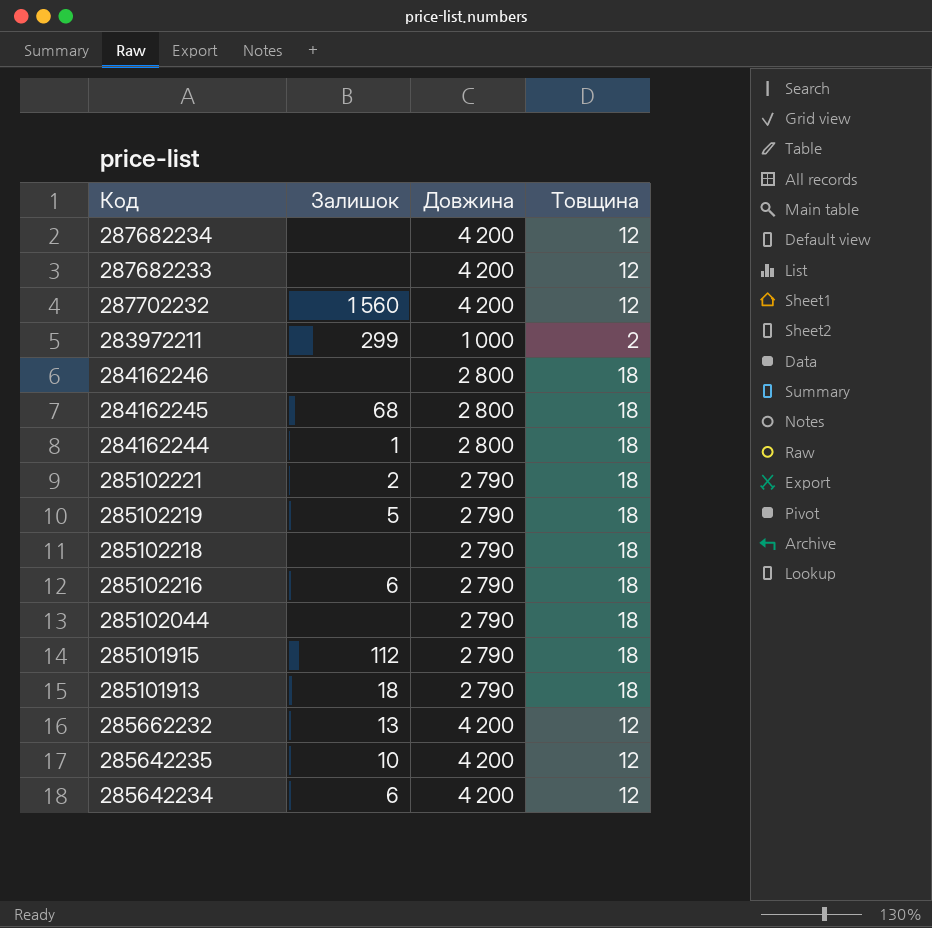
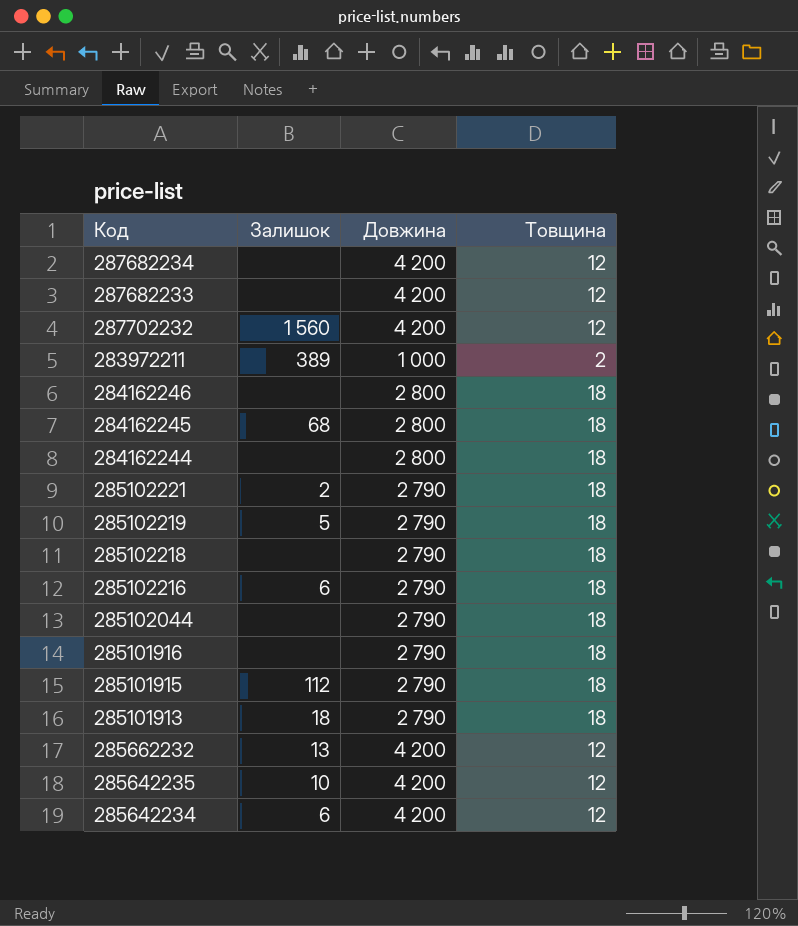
283972211 | Залишок: 299 -> 389
284162244 | Залишок: 1 -> none
row 285101916: none -> none | 2 790 | 18

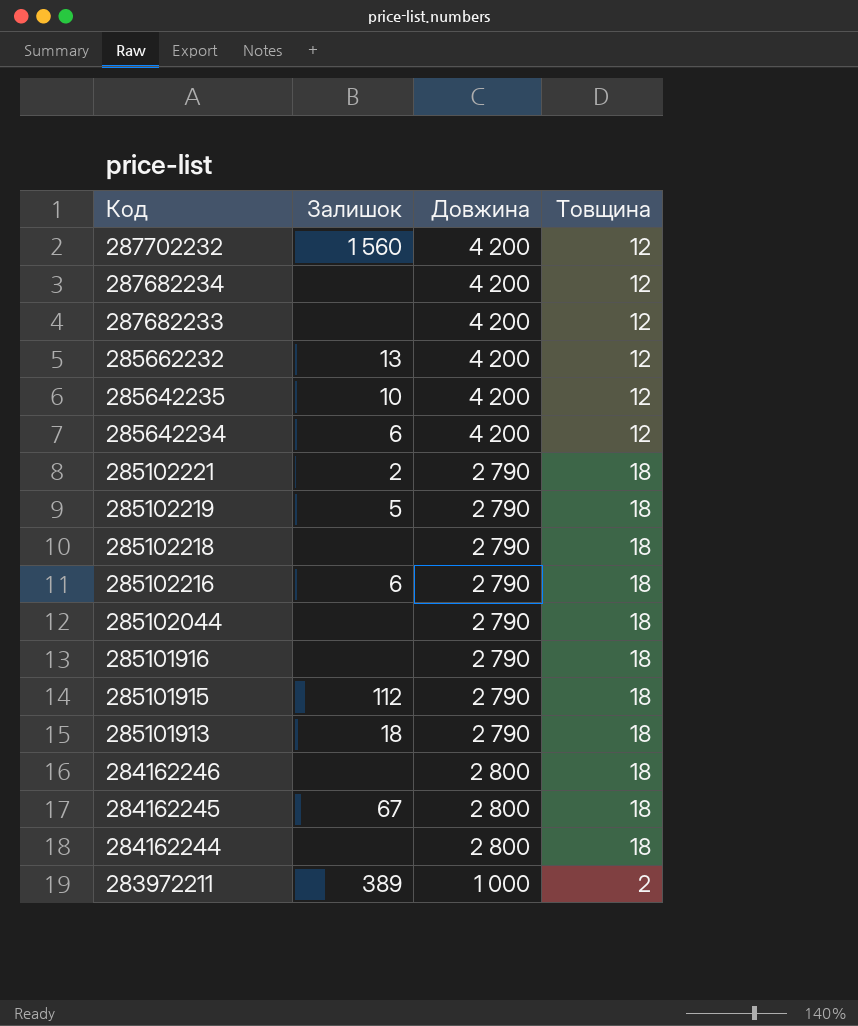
row order: none -> Код descending
284162245 | Залишок: 68 -> 67

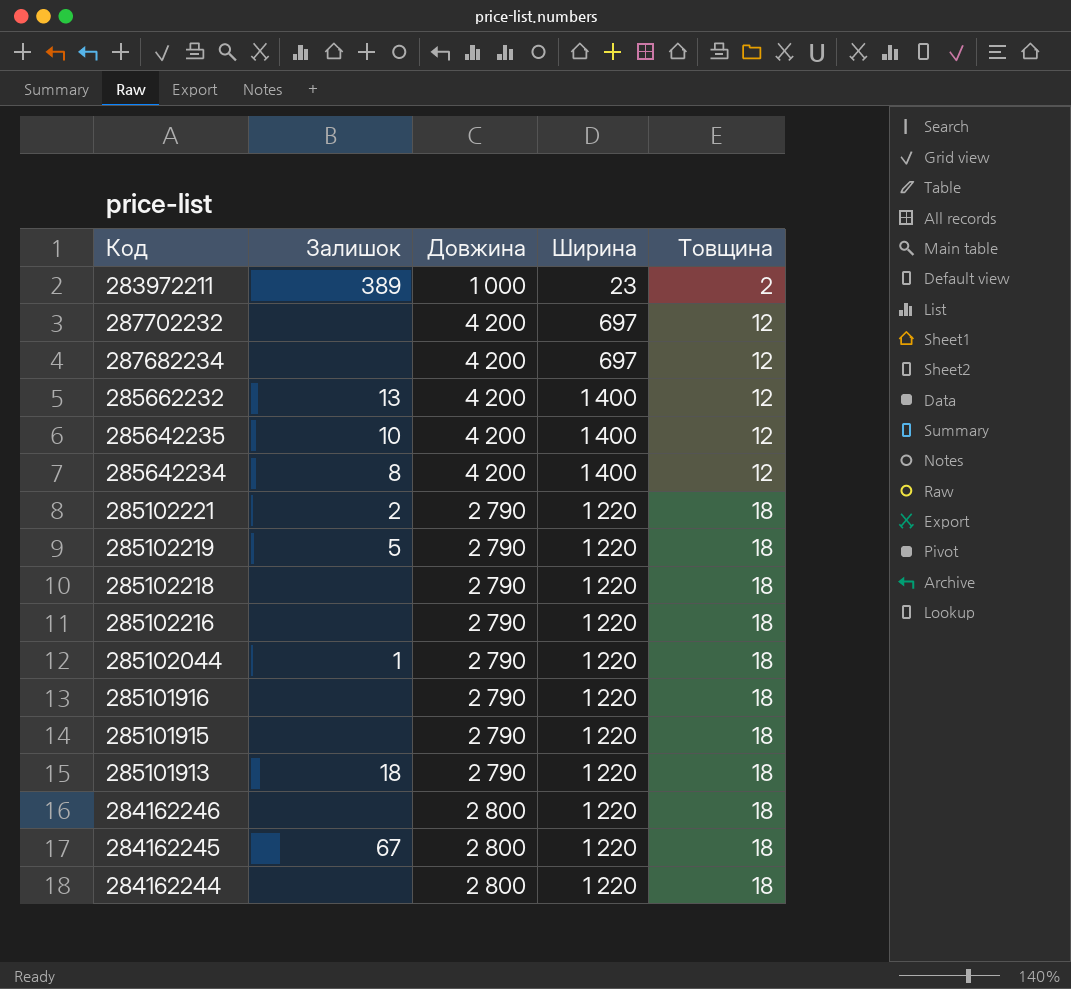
row order: Код descending -> Товщина ascending
column Ширина | position: none -> 4
row 287682233: none | 4 200 | 12 -> none
287702232 | Залишок: 1 560 -> none
285642234 | Залишок: 6 -> 8
285102216 | Залишок: 6 -> none
285102044 | Залишок: none -> 1
285101915 | Залишок: 112 -> none

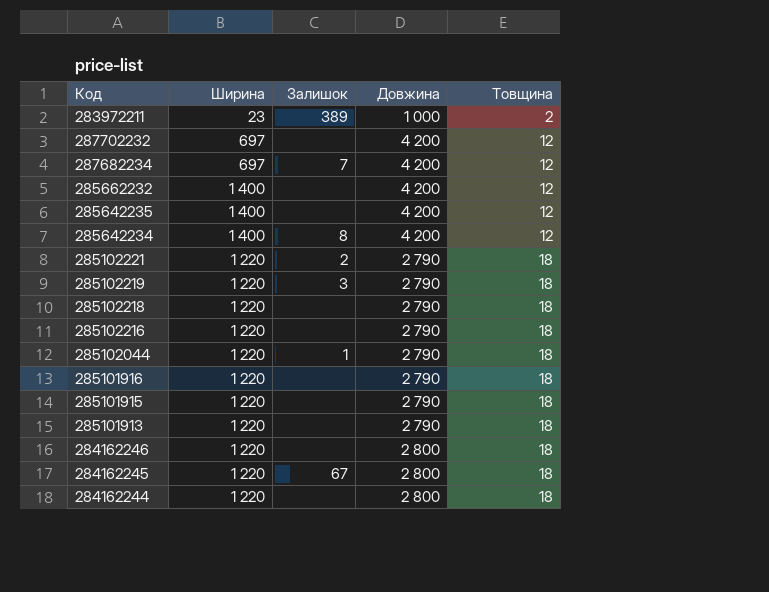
column Ширина | position: 4 -> 2
287682234 | Залишок: none -> 7
285662232 | Залишок: 13 -> none
285642235 | Залишок: 10 -> none
285102219 | Залишок: 5 -> 3
285101913 | Залишок: 18 -> none

